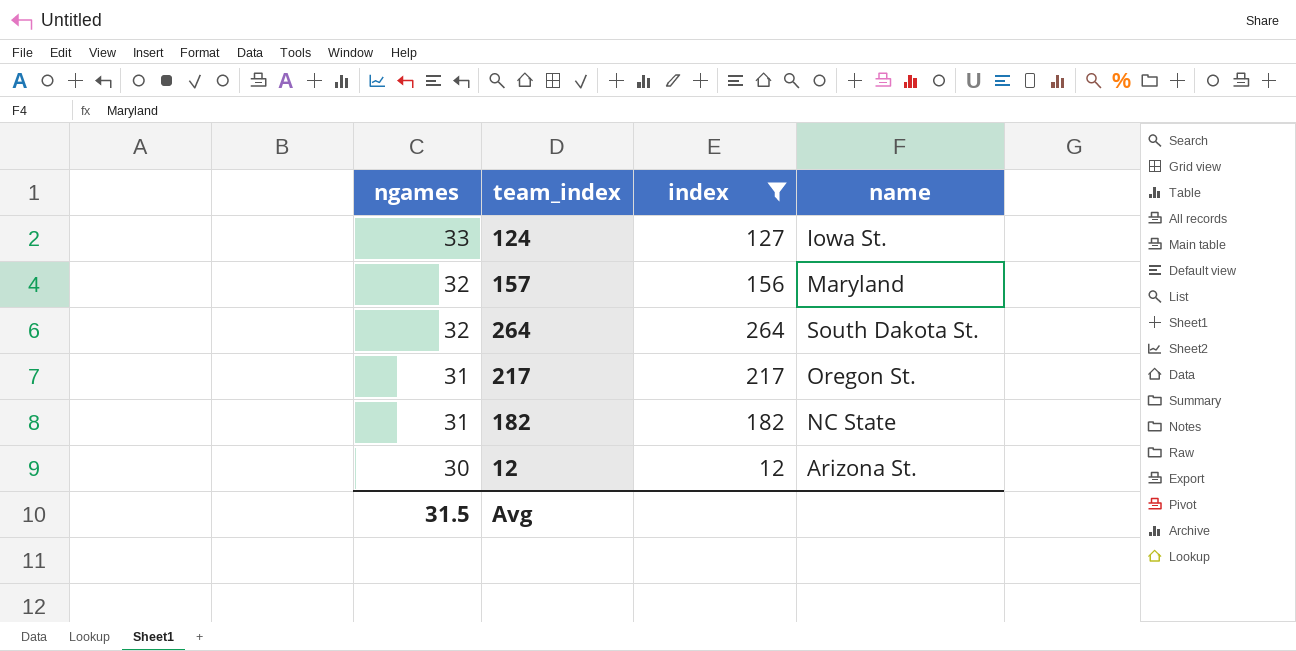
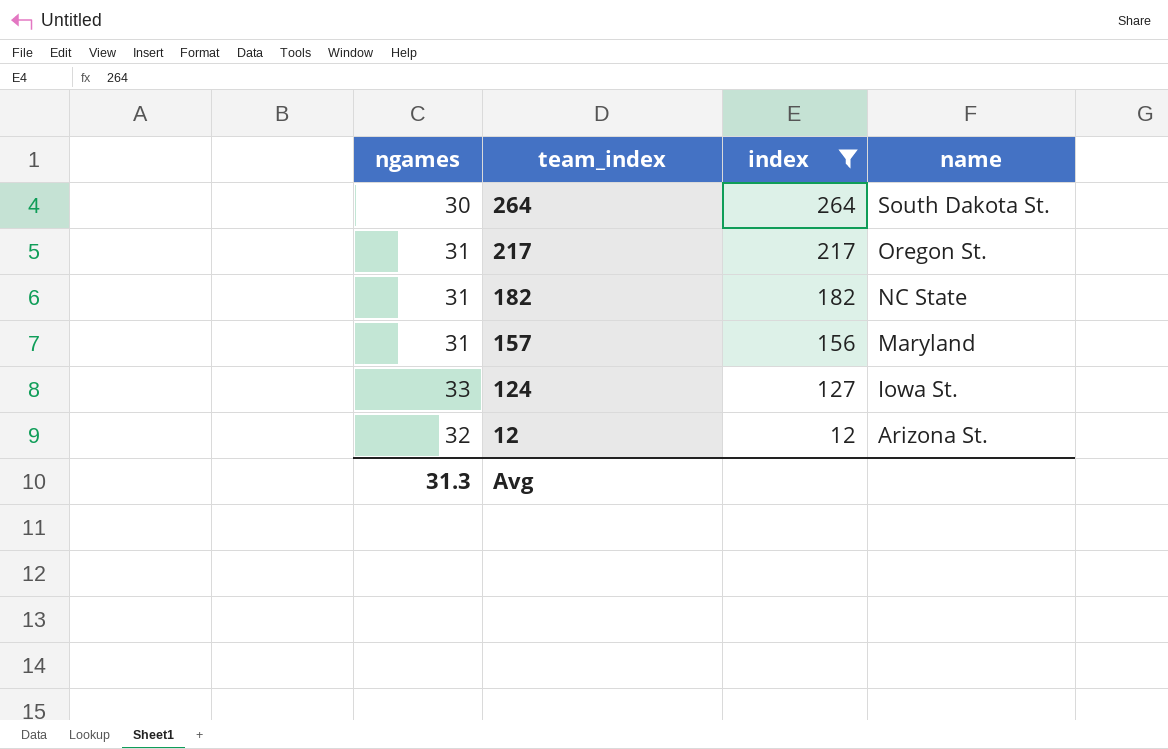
row order: ngames descending -> team_index descending
264 | ngames: 32 -> 30
157 | ngames: 32 -> 31
12 | ngames: 30 -> 32
Avg | ngames: 31.5 -> 31.3

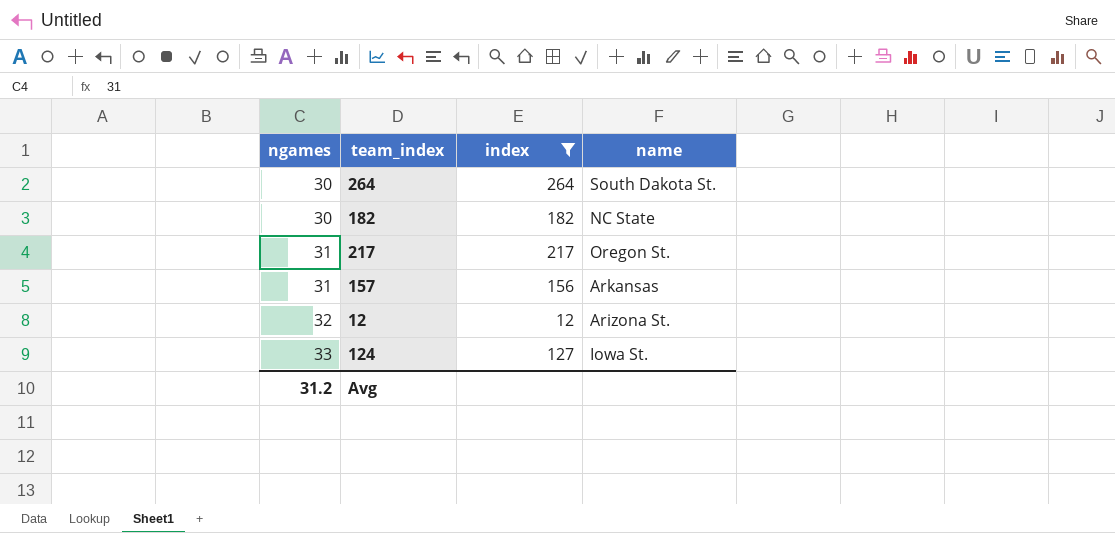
row order: team_index descending -> ngames ascending
182 | ngames: 31 -> 30
157 | name: Maryland -> Arkansas
Avg | ngames: 31.3 -> 31.2

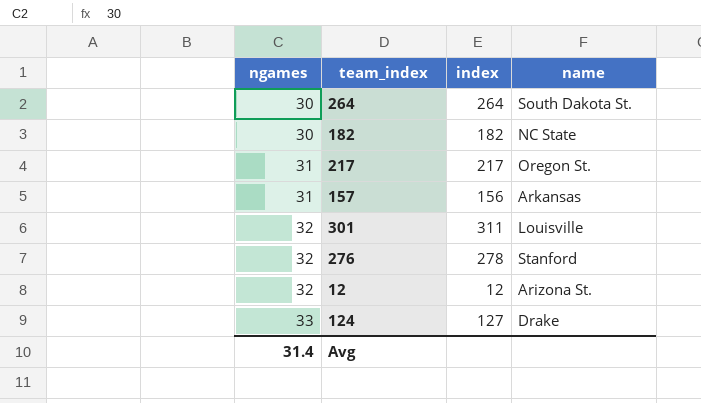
filter: index <= 264 -> none
124 | name: Iowa St. -> Drake
Avg | ngames: 31.2 -> 31.4

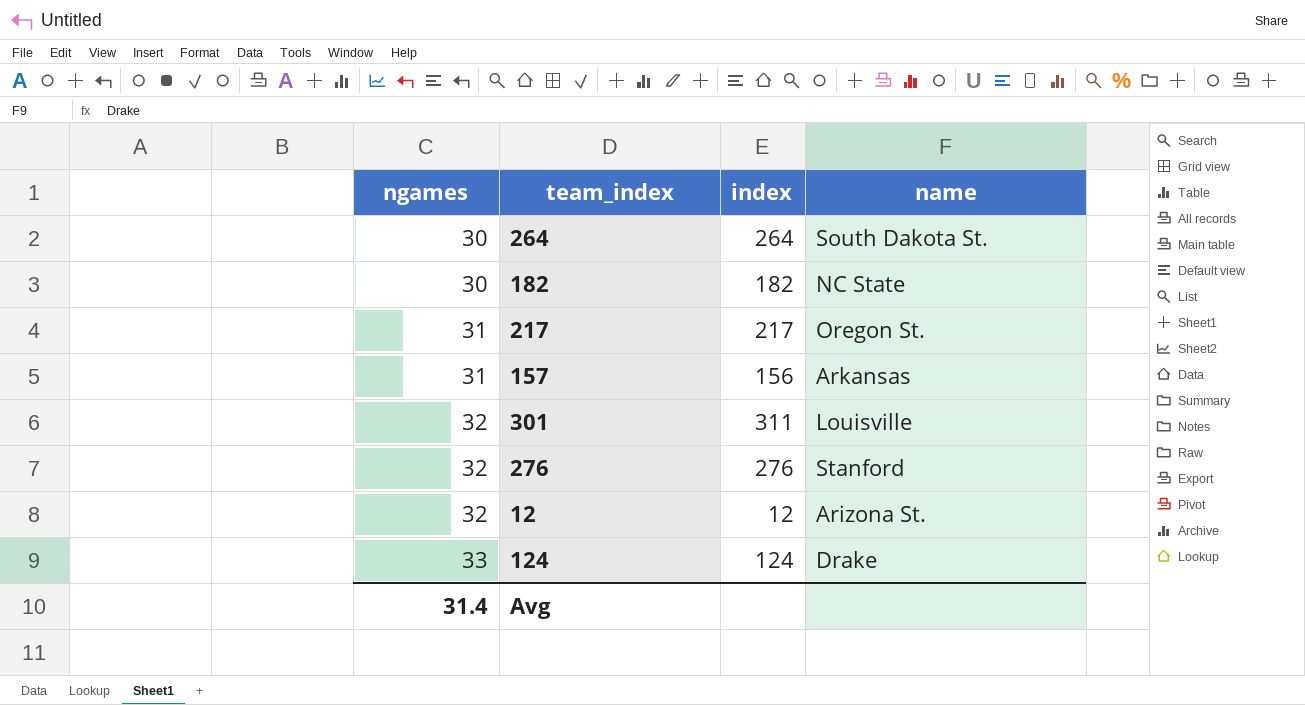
276 | index: 278 -> 276
124 | index: 127 -> 124

